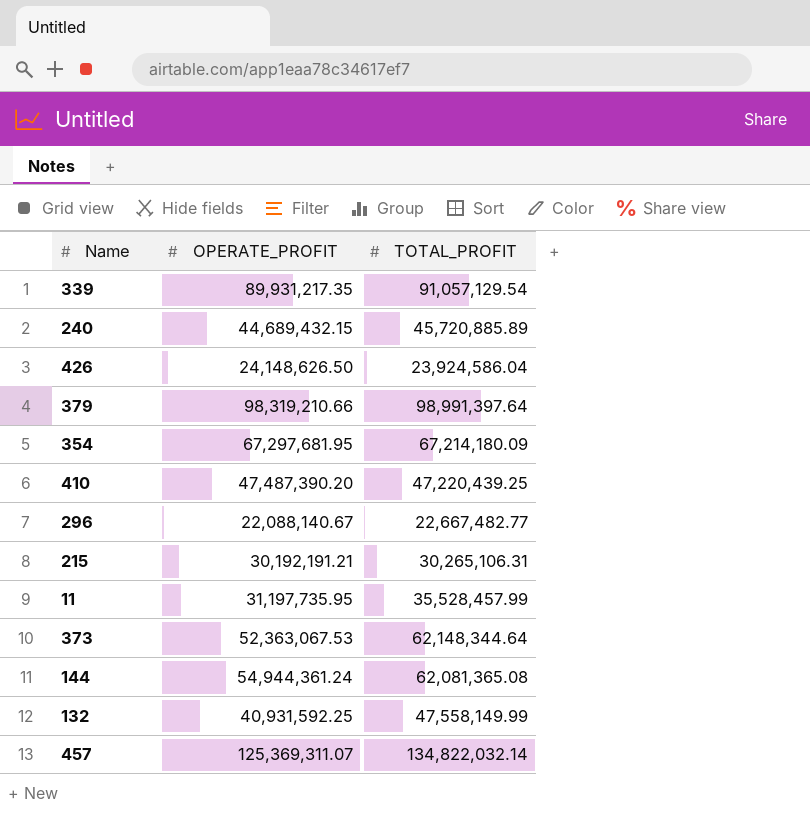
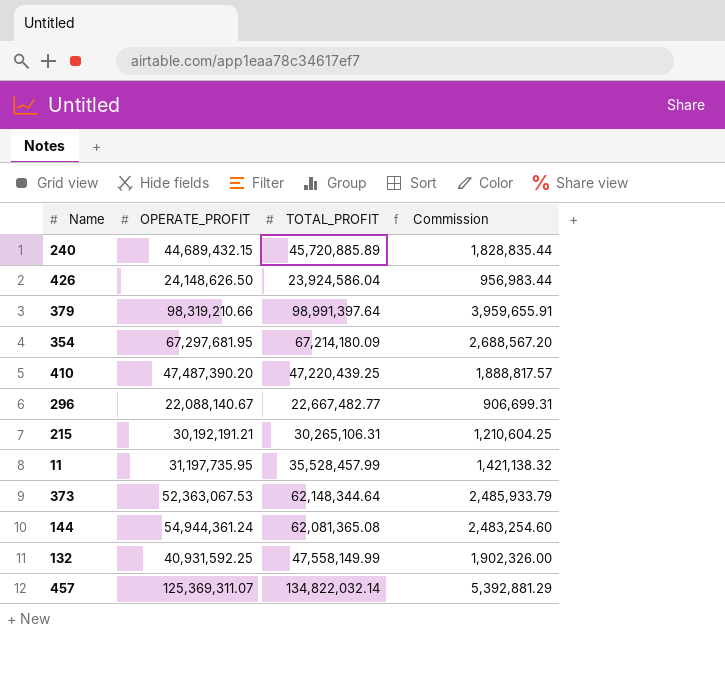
column Commission | formula: none -> [TOTAL_PROFIT] * 0.04
row 339: 89,931,217.35 | 91,057,129.54 -> none

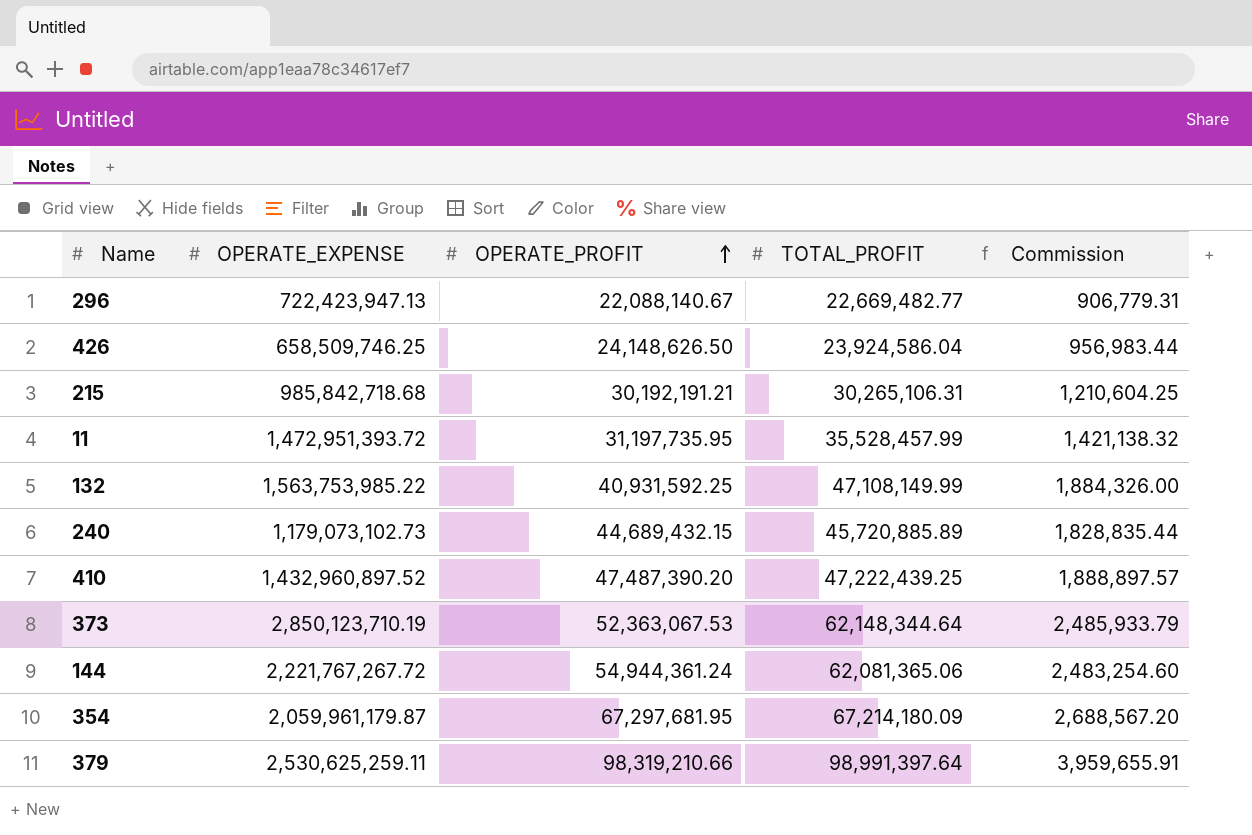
row order: none -> OPERATE_PROFIT ascending
column OPERATE_EXPENSE | position: none -> 2
row 457: 125,369,311.07 | 134,822,032.14 | 5,392,881.29 -> none
296 | TOTAL_PROFIT: 22,667,482.77 -> 22,669,482.77
296 | Commission: 906,699.31 -> 906,779.31
132 | TOTAL_PROFIT: 47,558,149.99 -> 47,108,149.99
132 | Commission: 1,902,326.00 -> 1,884,326.00
410 | TOTAL_PROFIT: 47,220,439.25 -> 47,222,439.25
410 | Commission: 1,888,817.57 -> 1,888,897.57
144 | TOTAL_PROFIT: 62,081,365.08 -> 62,081,365.06

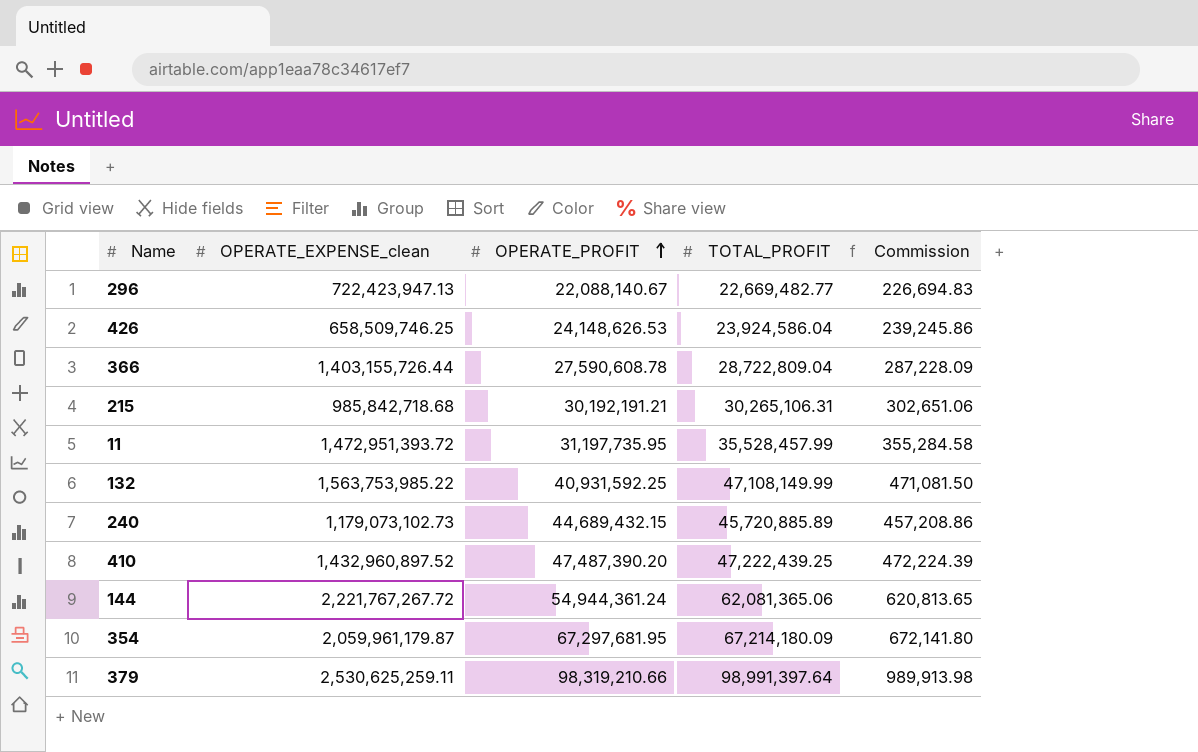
column name: OPERATE_EXPENSE -> OPERATE_EXPENSE_clean
column Commission | formula: [TOTAL_PROFIT] * 0.04 -> [TOTAL_PROFIT] * 0.01
row 373: 2,850,123,710.19 | 52,363,067.53 | 62,148,344.64 | 2,485,933.79 -> none
426 | OPERATE_PROFIT: 24,148,626.50 -> 24,148,626.53
row 366: none -> 1,403,155,726.44 | 27,590,608.78 | 28,722,809.04 | 287,228.09

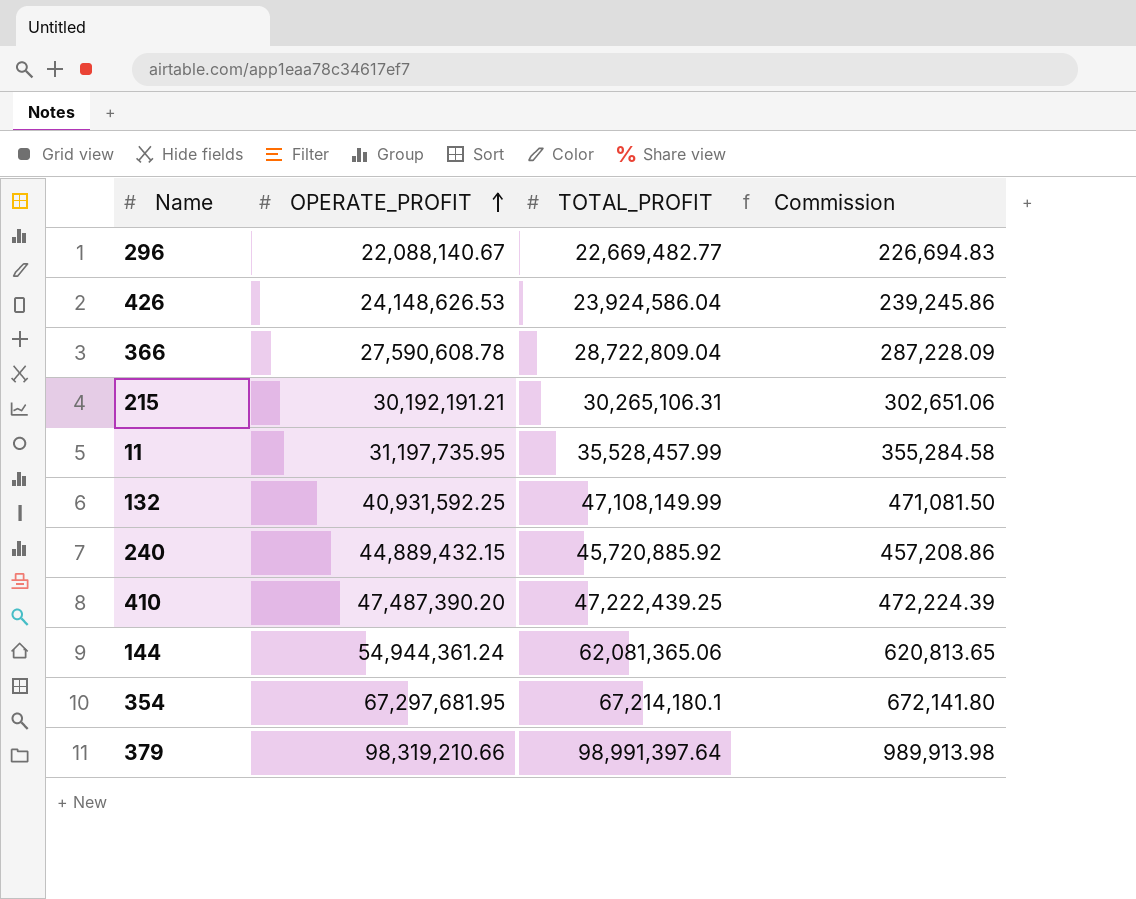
column OPERATE_EXPENSE_clean | position: 2 -> none
240 | OPERATE_PROFIT: 44,689,432.15 -> 44,889,432.15
240 | TOTAL_PROFIT: 45,720,885.89 -> 45,720,885.92
354 | TOTAL_PROFIT: 67,214,180.09 -> 67,214,180.1

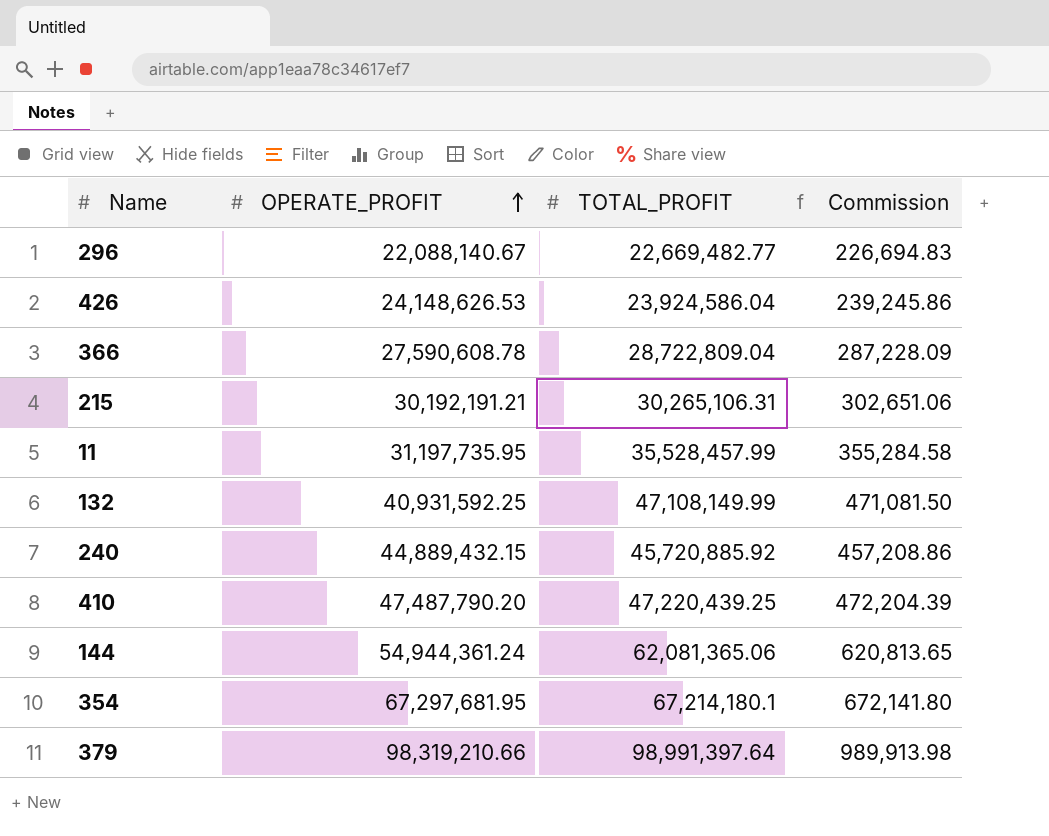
410 | OPERATE_PROFIT: 47,487,390.20 -> 47,487,790.20
410 | TOTAL_PROFIT: 47,222,439.25 -> 47,220,439.25
410 | Commission: 472,224.39 -> 472,204.39

